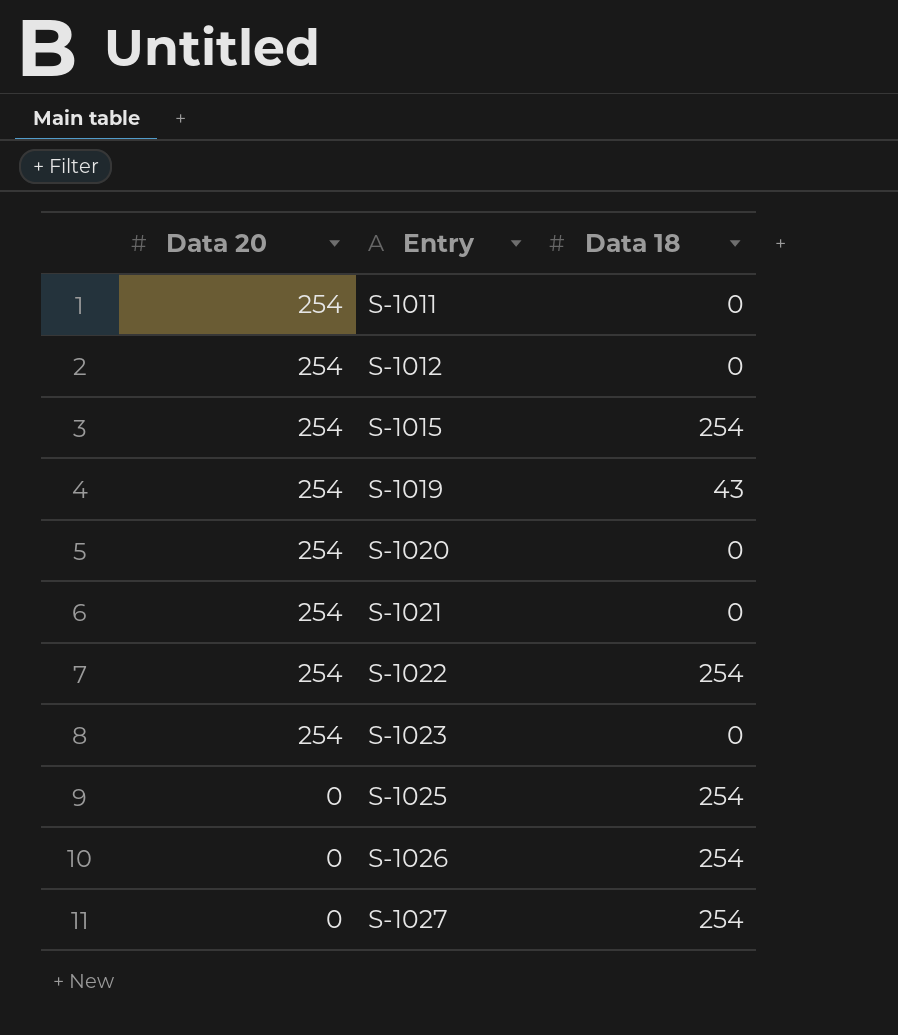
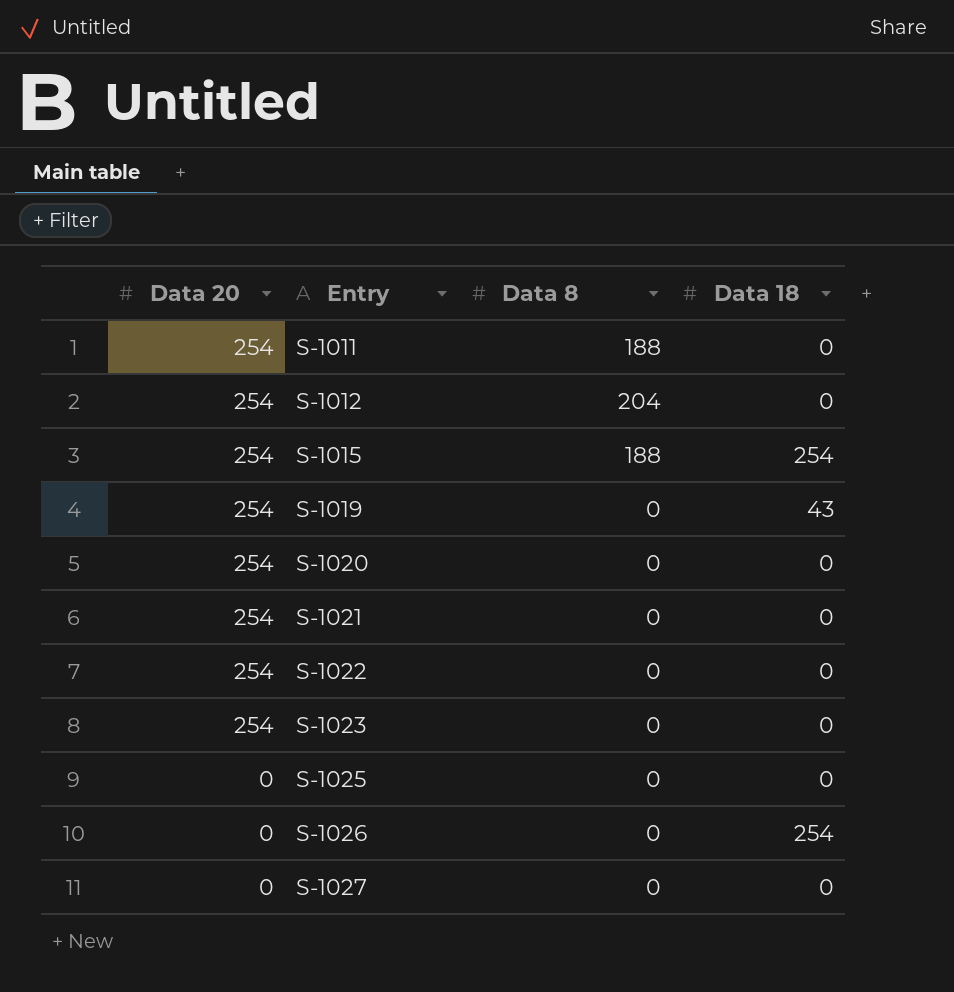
column Data 8 | position: none -> 3
S-1022 | Data 18: 254 -> 0
S-1025 | Data 18: 254 -> 0
S-1027 | Data 18: 254 -> 0

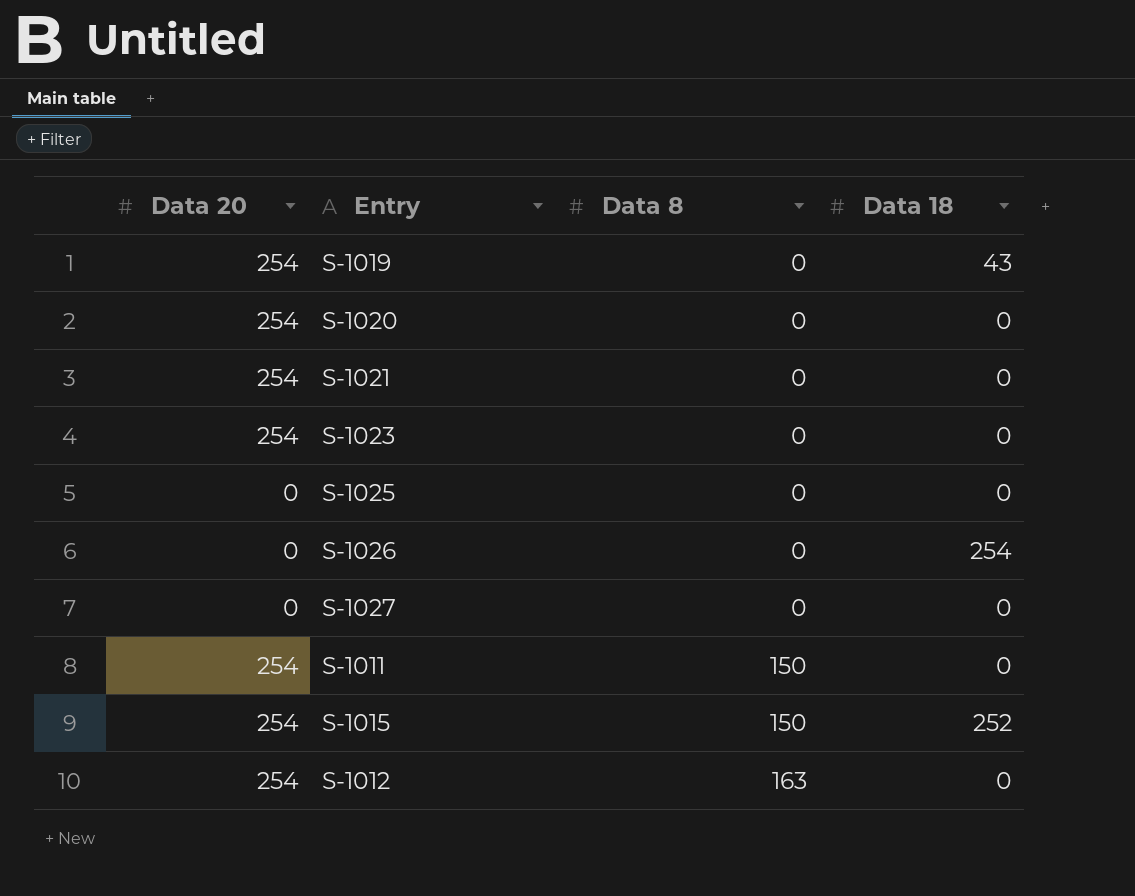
row order: Data 20 descending -> Data 8 ascending
row S-1022: 254 | 0 | 0 -> none
S-1011 | Data 8: 188 -> 150
S-1015 | Data 8: 188 -> 150
S-1015 | Data 18: 254 -> 252
S-1012 | Data 8: 204 -> 163

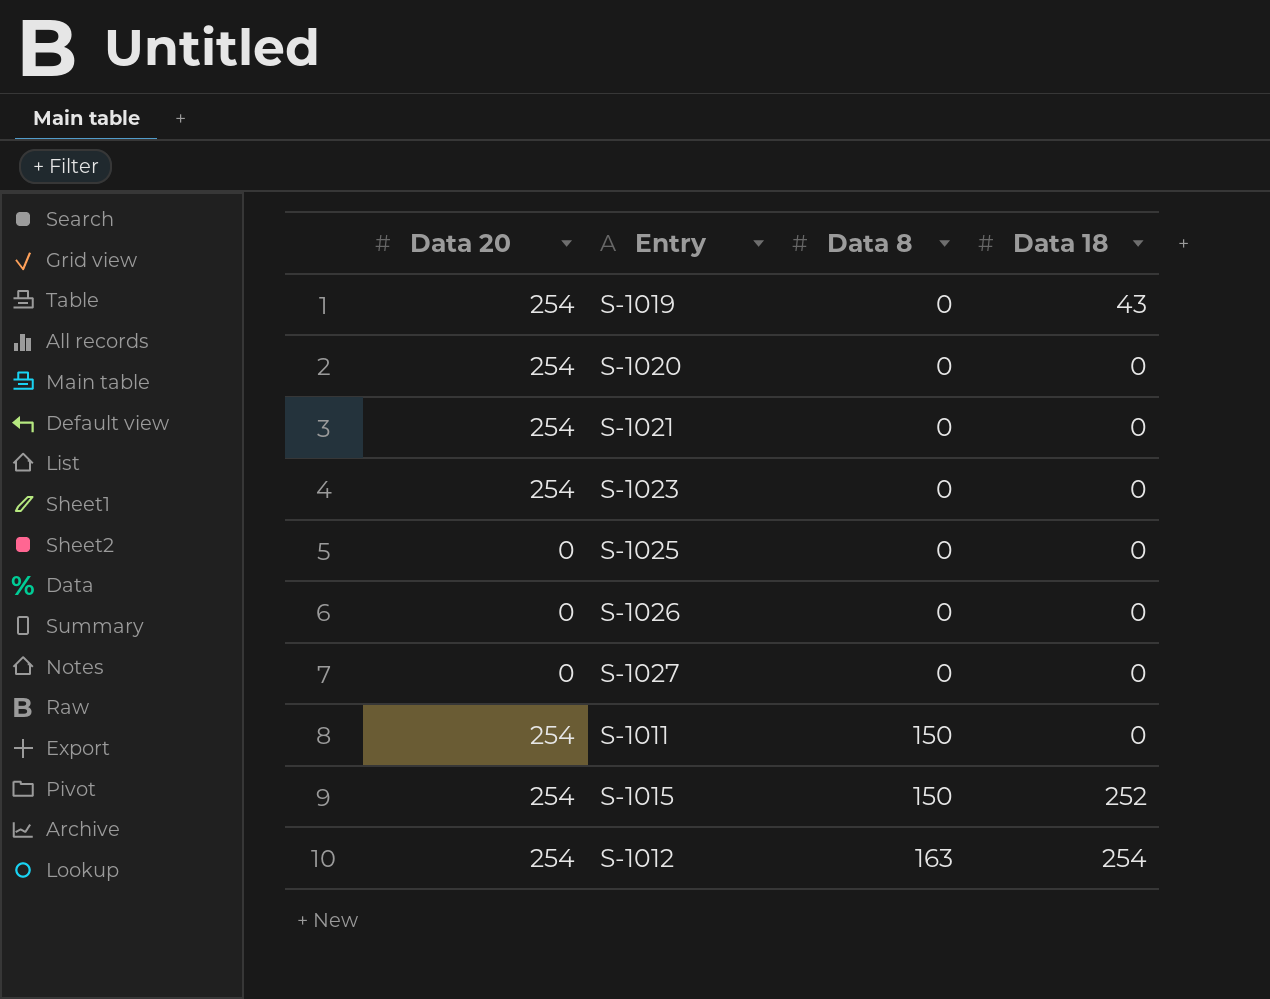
S-1026 | Data 18: 254 -> 0
S-1012 | Data 18: 0 -> 254

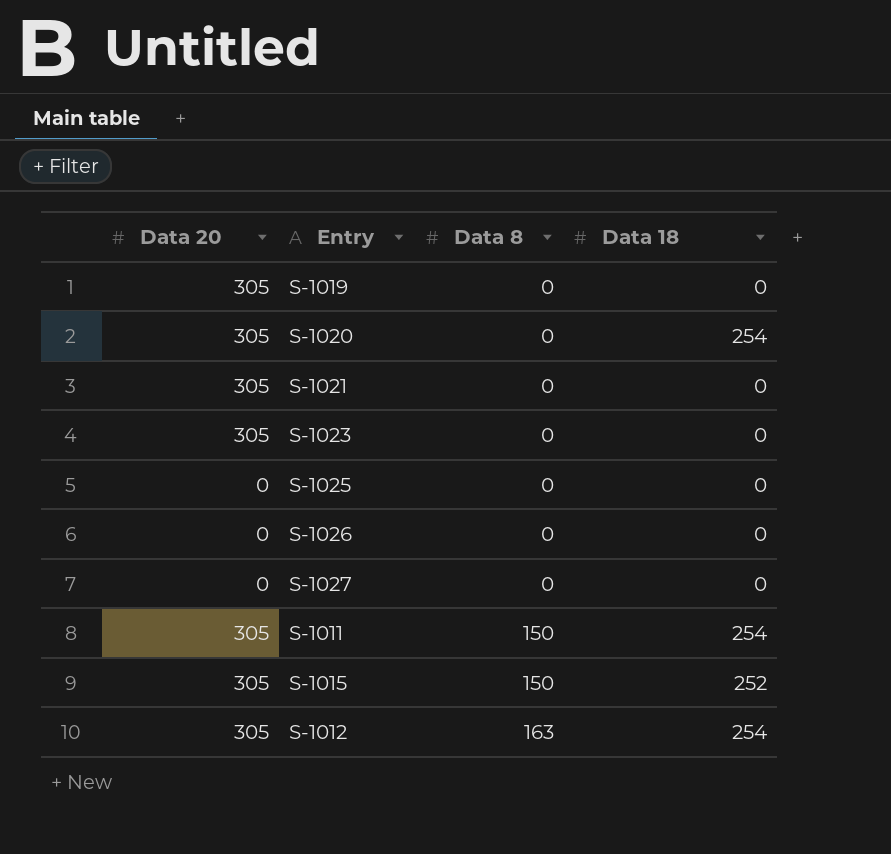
S-1019 | Data 20: 254 -> 305
S-1019 | Data 18: 43 -> 0
S-1020 | Data 20: 254 -> 305
S-1020 | Data 18: 0 -> 254
S-1021 | Data 20: 254 -> 305
S-1023 | Data 20: 254 -> 305
S-1011 | Data 20: 254 -> 305
S-1011 | Data 18: 0 -> 254
S-1015 | Data 20: 254 -> 305
S-1012 | Data 20: 254 -> 305

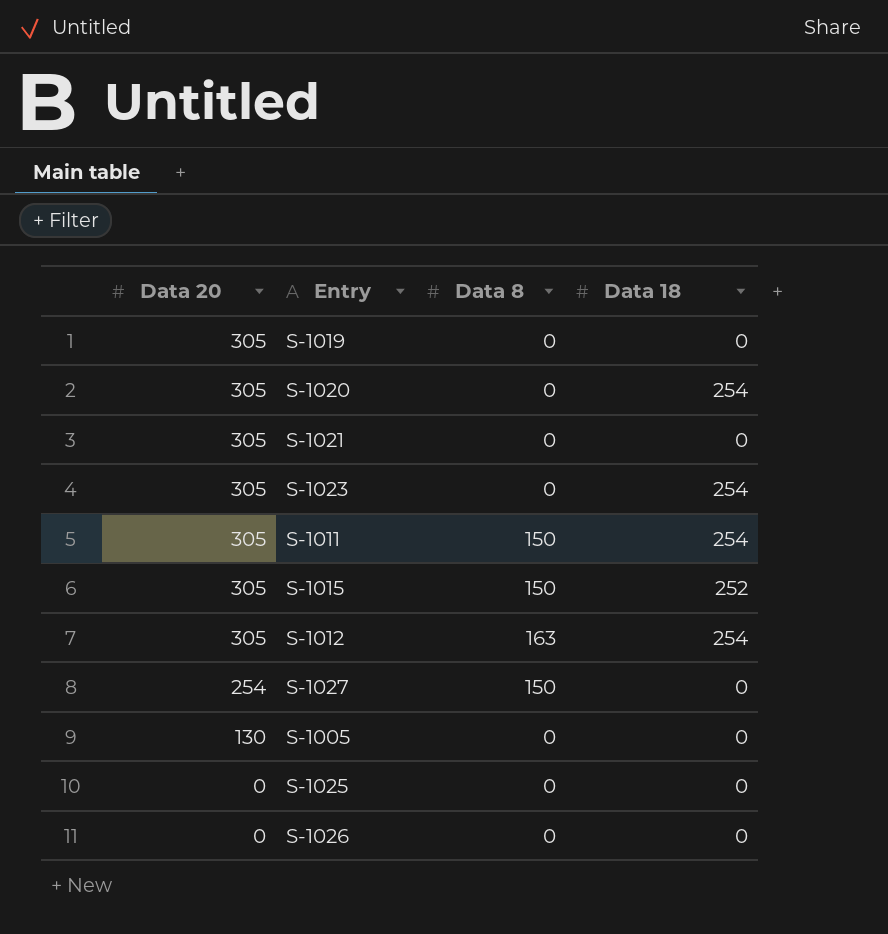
row order: Data 8 ascending -> Data 20 descending
S-1023 | Data 18: 0 -> 254
S-1027 | Data 20: 0 -> 254
S-1027 | Data 8: 0 -> 150
row S-1005: none -> 130 | 0 | 0

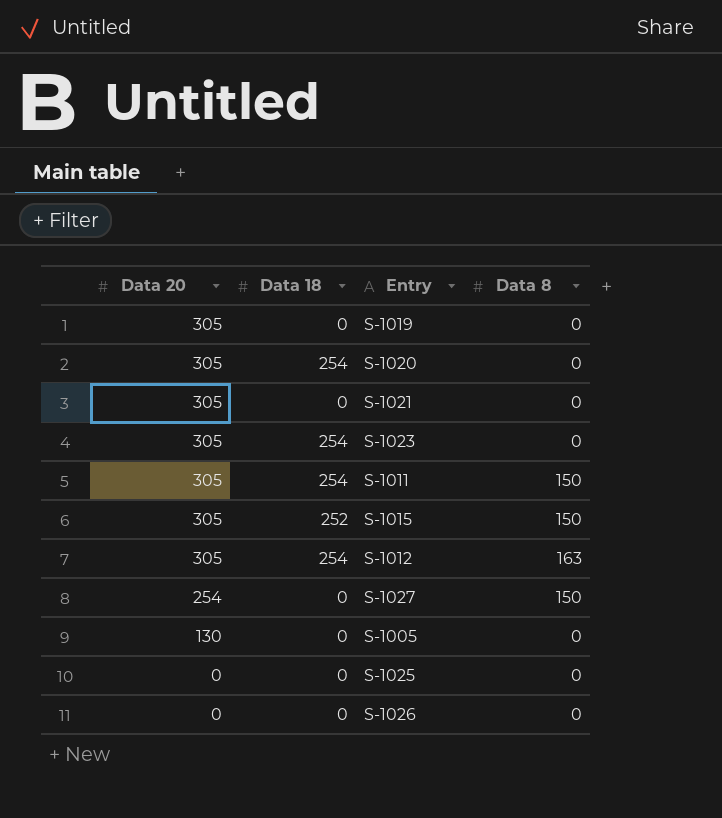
column Data 18 | position: 4 -> 2

